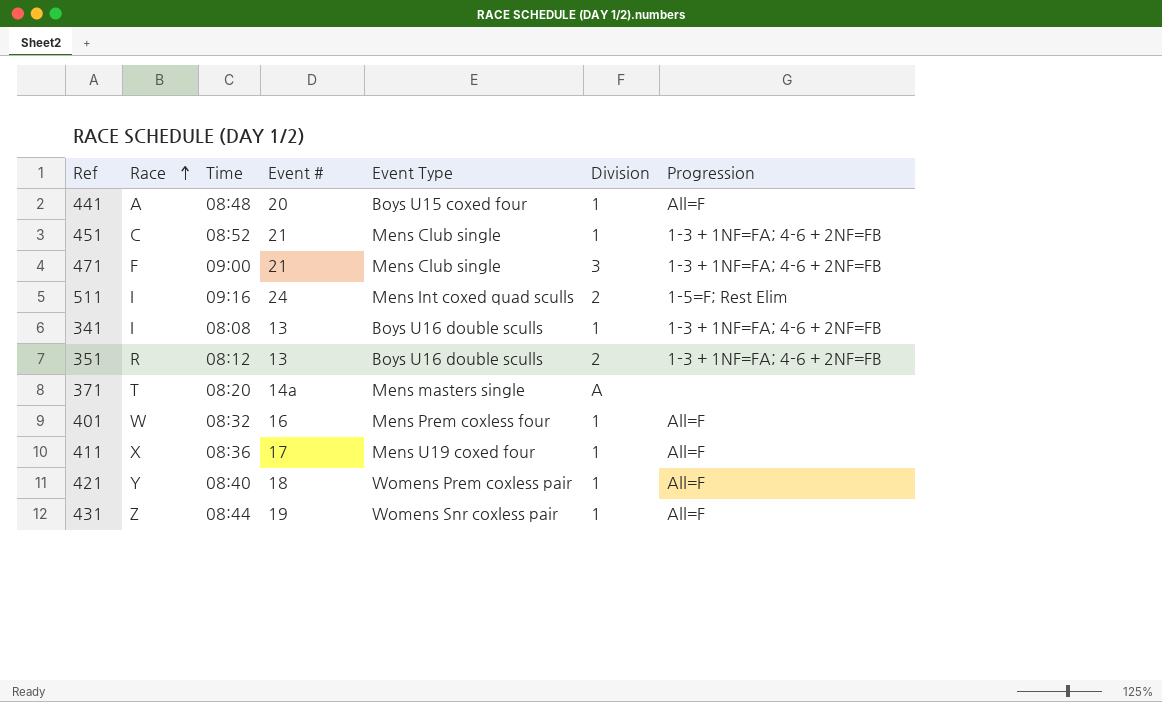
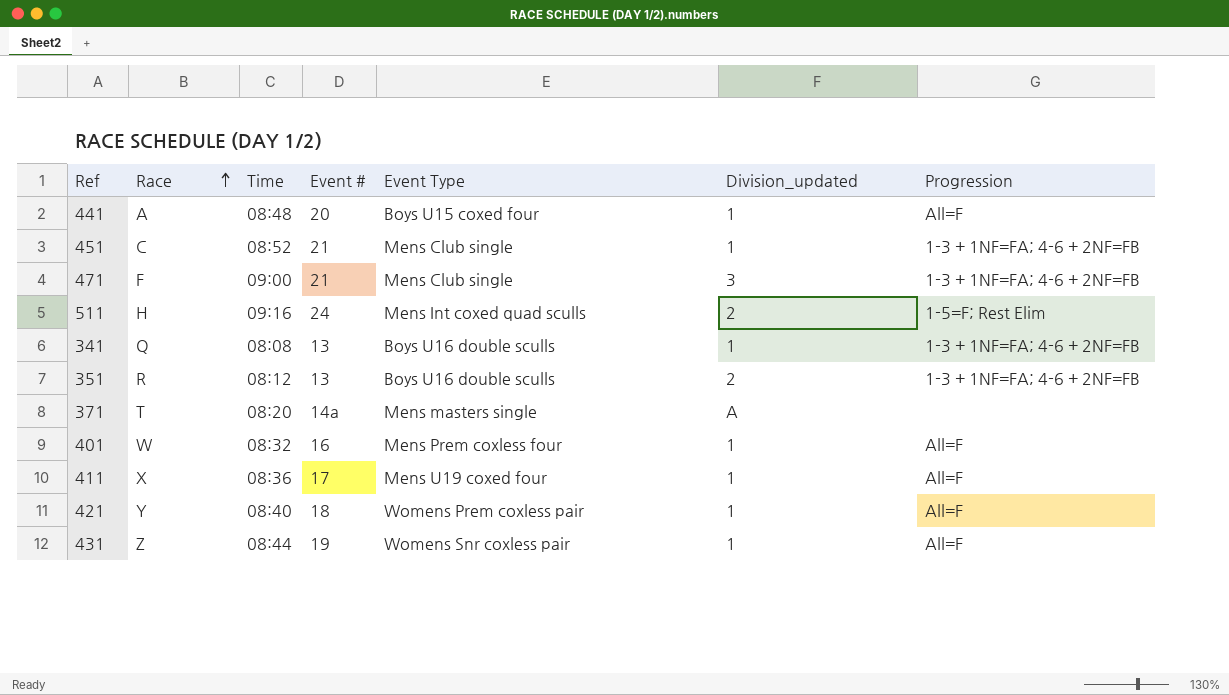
column name: Division -> Division_updated
511 | Race: I -> H
341 | Race: I -> Q

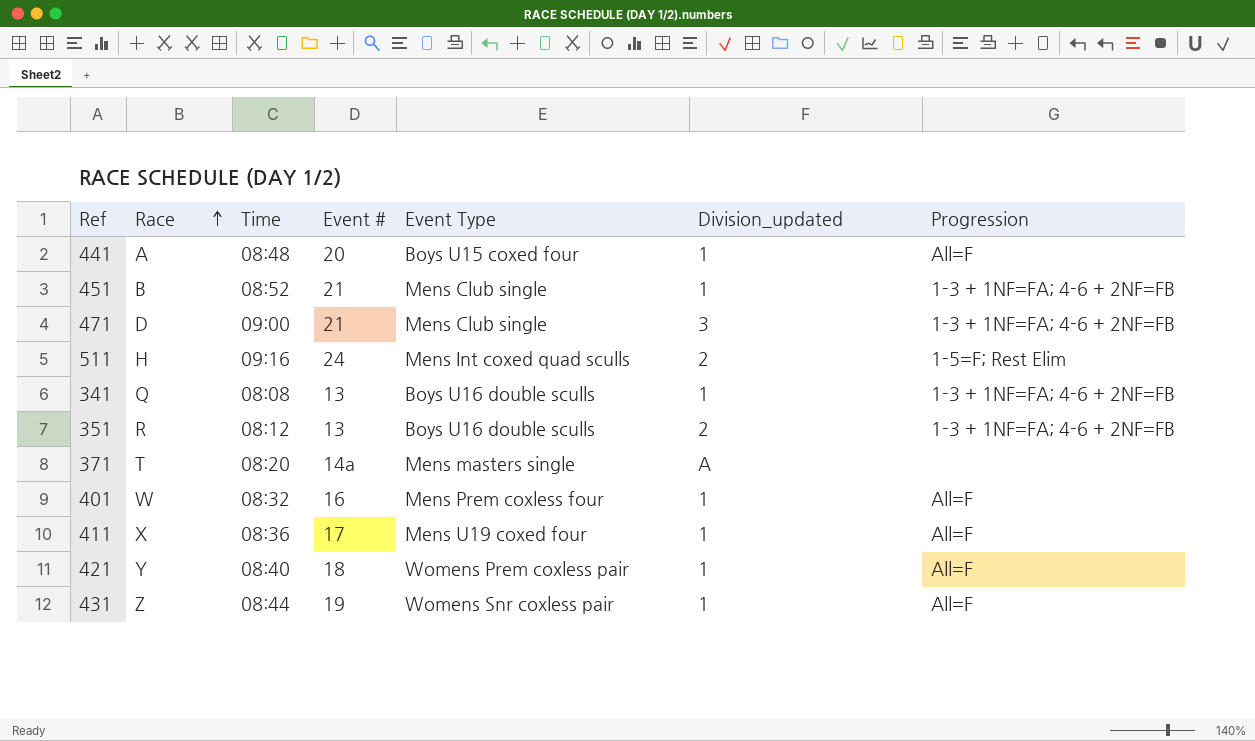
451 | Race: C -> B
471 | Race: F -> D

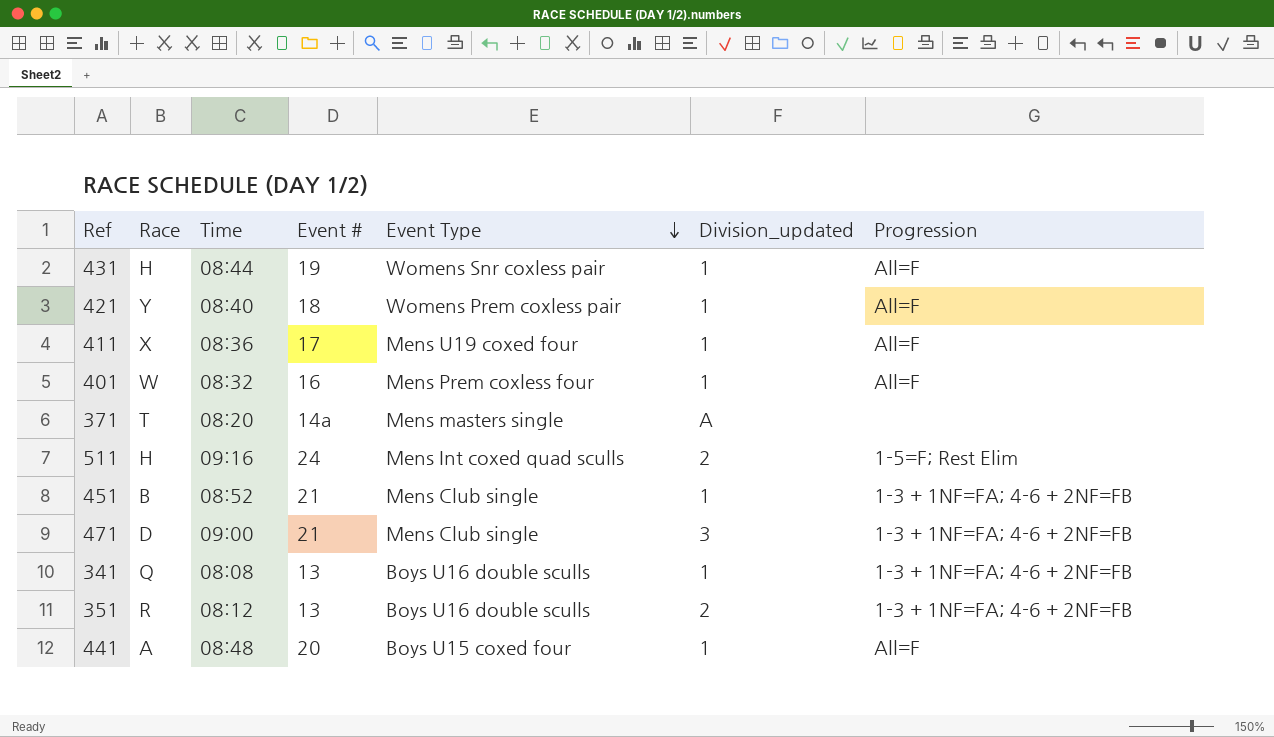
row order: Race ascending -> Event Type descending
431 | Race: Z -> H

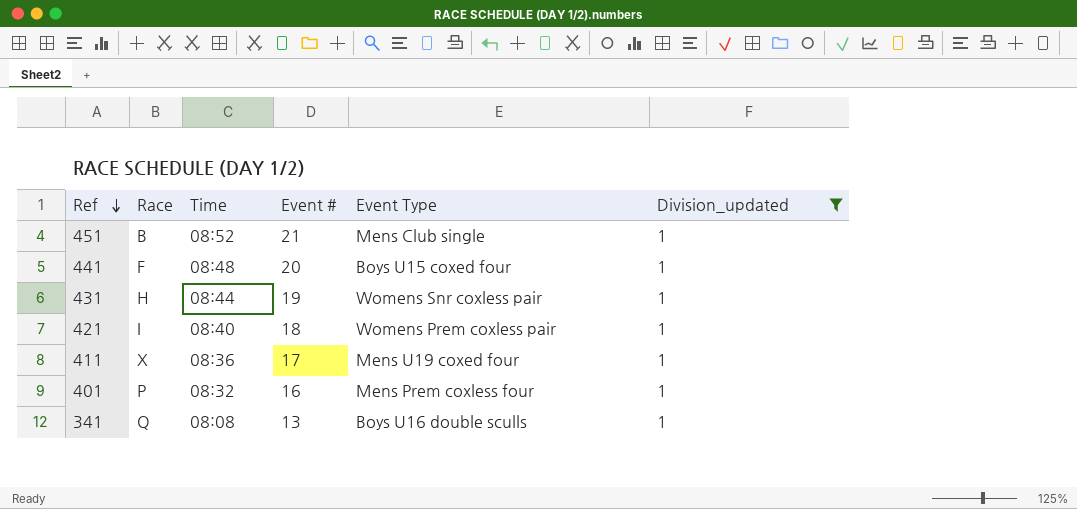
filter: none -> Division_updated = 1
row order: Event Type descending -> Ref descending
column Progression | position: 7 -> none
441 | Race: A -> F
421 | Race: Y -> I
401 | Race: W -> P

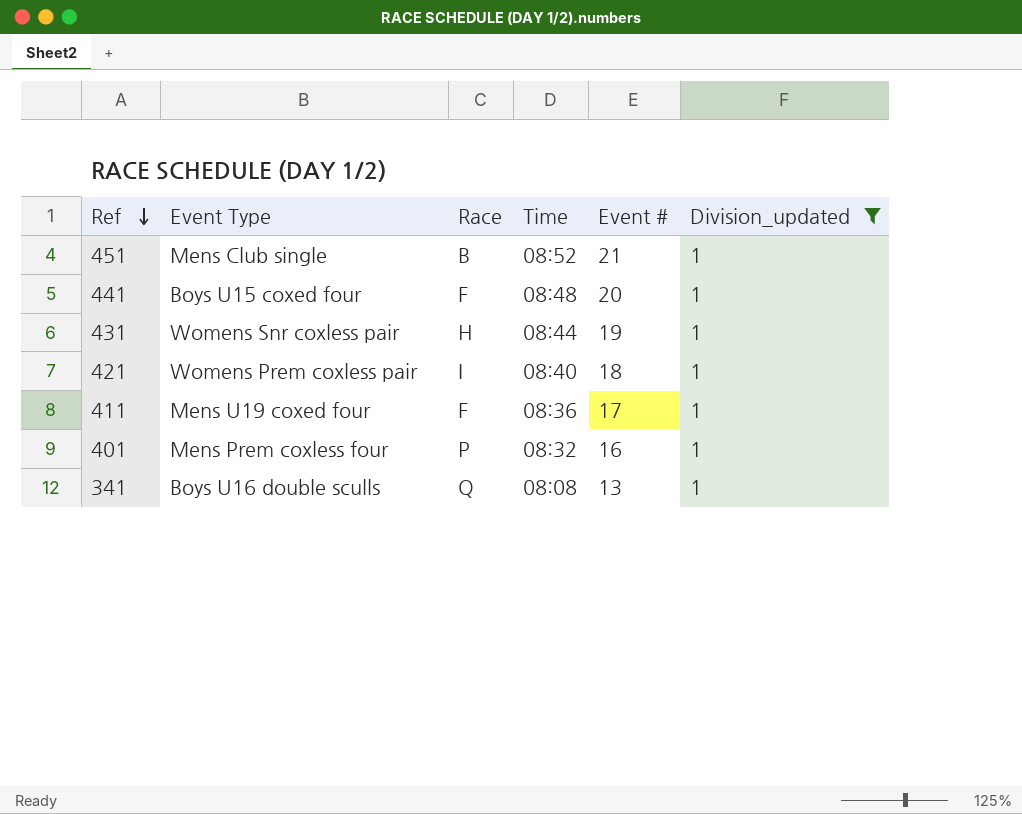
column Event Type | position: 5 -> 2
411 | Race: X -> F

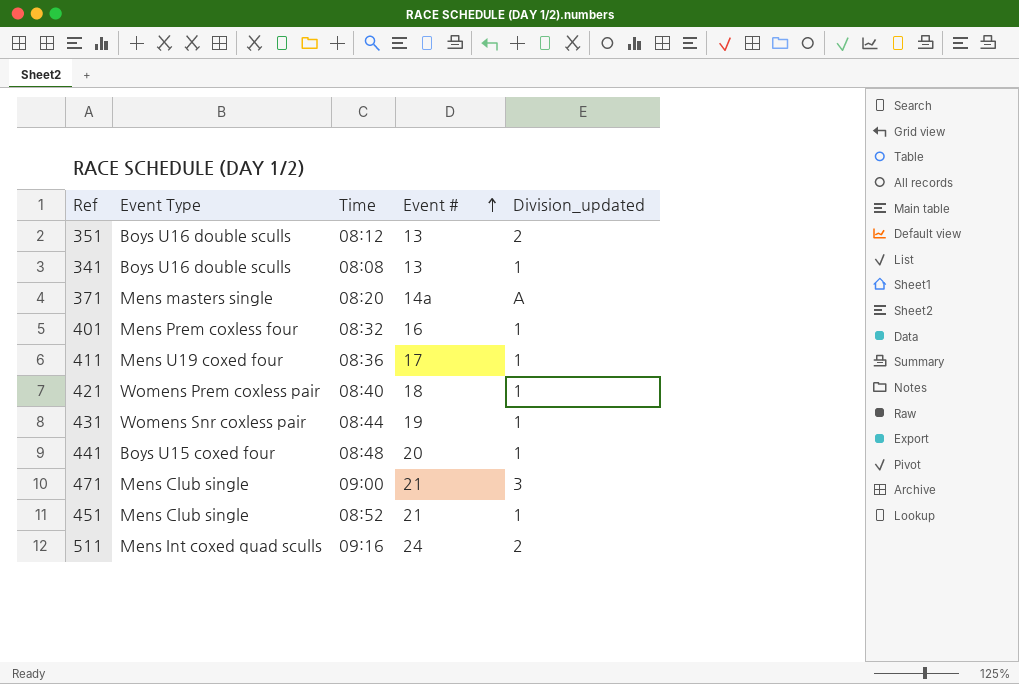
filter: Division_updated = 1 -> none
row order: Ref descending -> Event # ascending
column Race | position: 3 -> none

